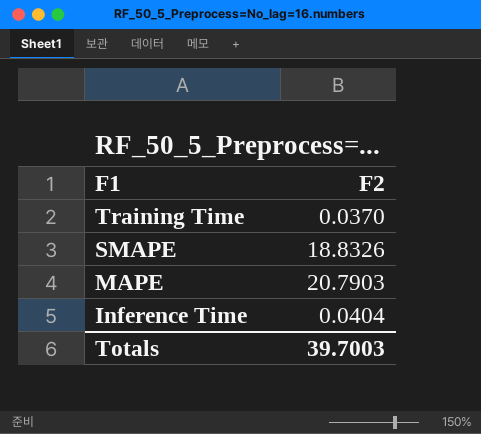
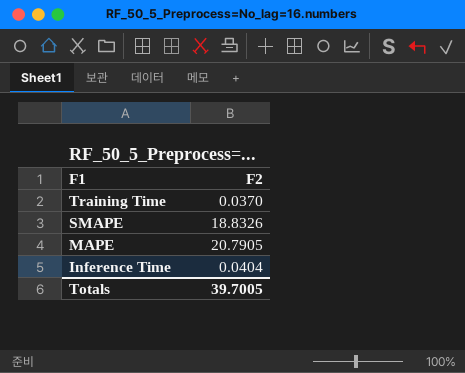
MAPE | F2: 20.7903 -> 20.7905
Totals | F2: 39.7003 -> 39.7005

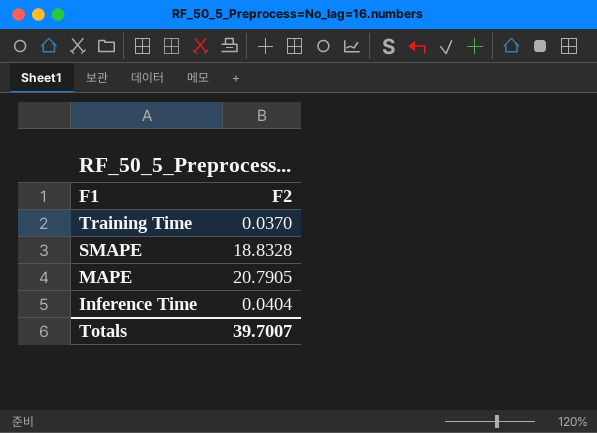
SMAPE | F2: 18.8326 -> 18.8328
Totals | F2: 39.7005 -> 39.7007

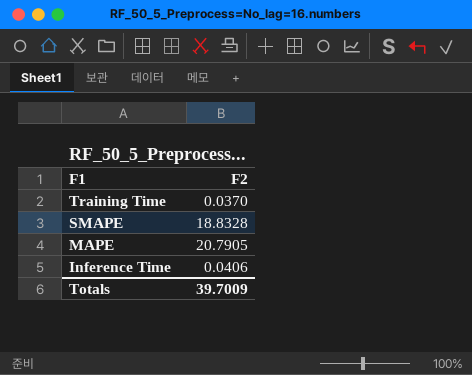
Inference Time | F2: 0.0404 -> 0.0406
Totals | F2: 39.7007 -> 39.7009

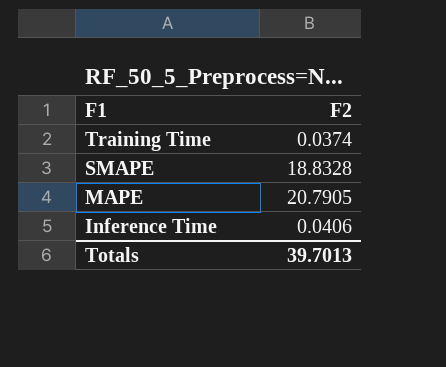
Training Time | F2: 0.0370 -> 0.0374
Totals | F2: 39.7009 -> 39.7013

